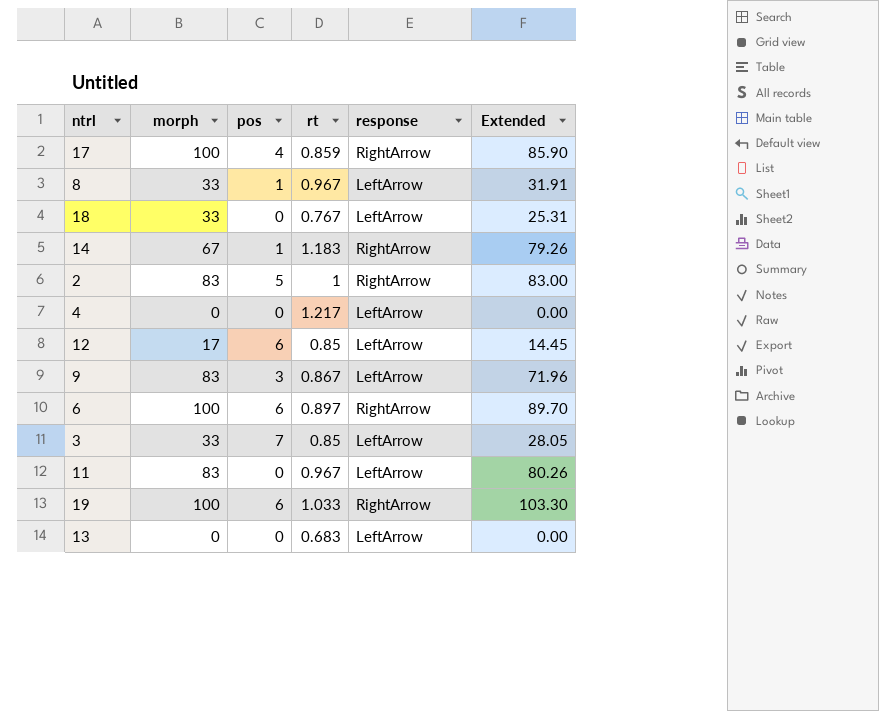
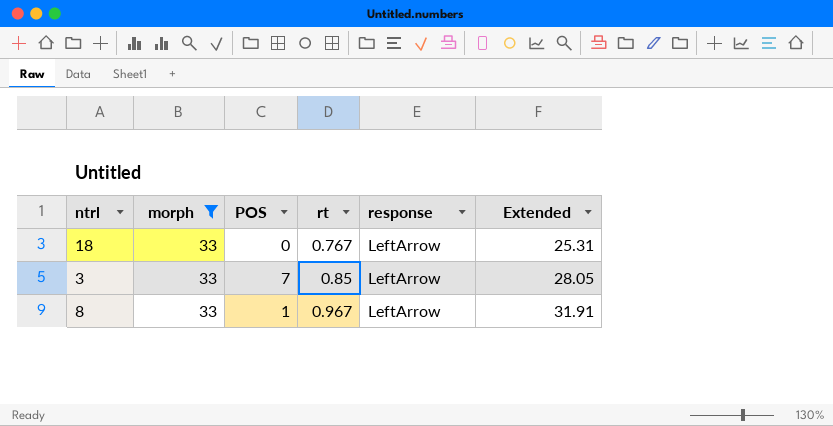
filter: none -> morph = 33
row order: none -> rt ascending
column name: pos -> POS

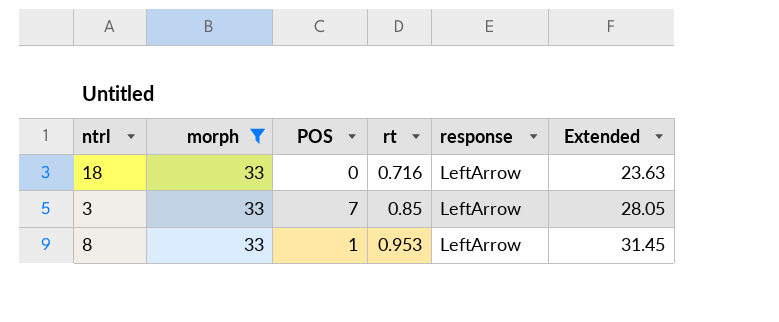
18 | rt: 0.767 -> 0.716
18 | Extended: 25.31 -> 23.63
8 | rt: 0.967 -> 0.953
8 | Extended: 31.91 -> 31.45

